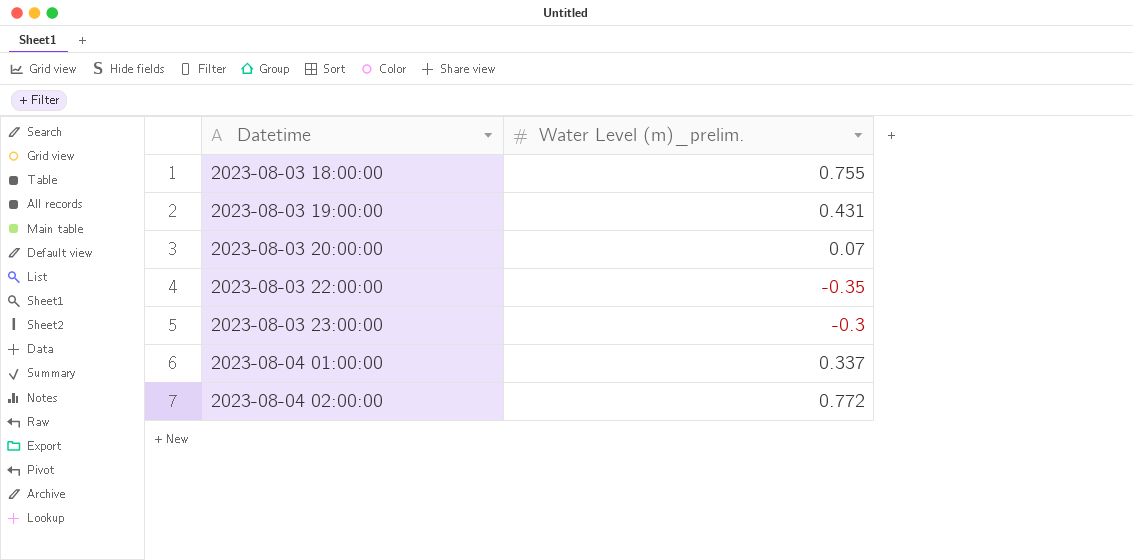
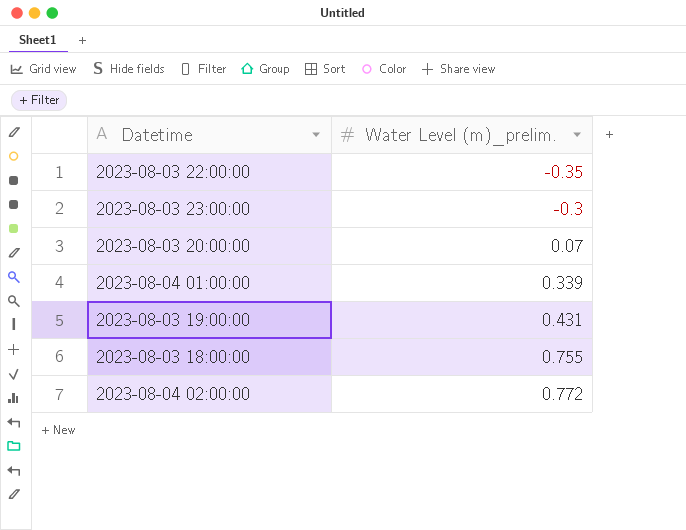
row order: Datetime ascending -> Water Level (m)_prelim. ascending
2023-08-04 01:00:00 | Water Level (m)_prelim.: 0.337 -> 0.339

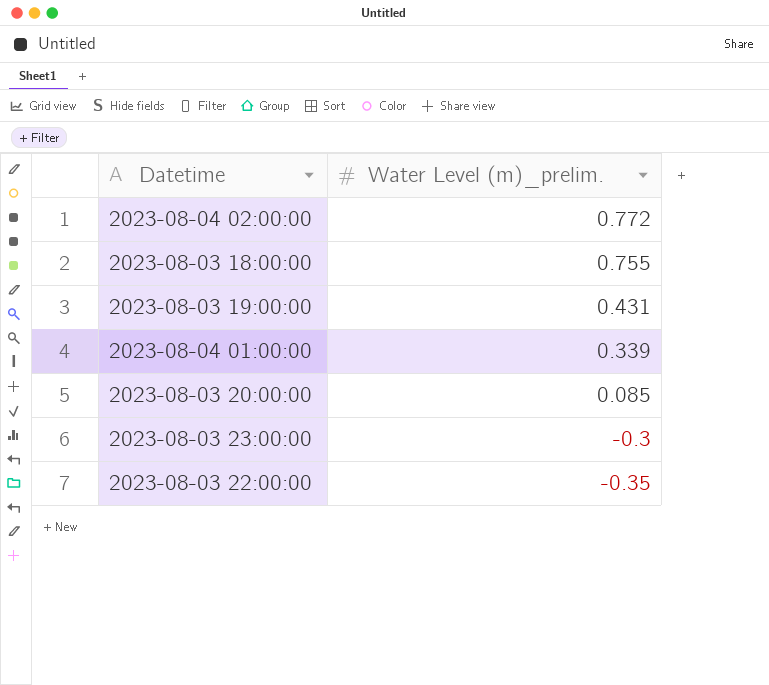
row order: Water Level (m)_prelim. ascending -> Water Level (m)_prelim. descending
2023-08-03 20:00:00 | Water Level (m)_prelim.: 0.07 -> 0.085

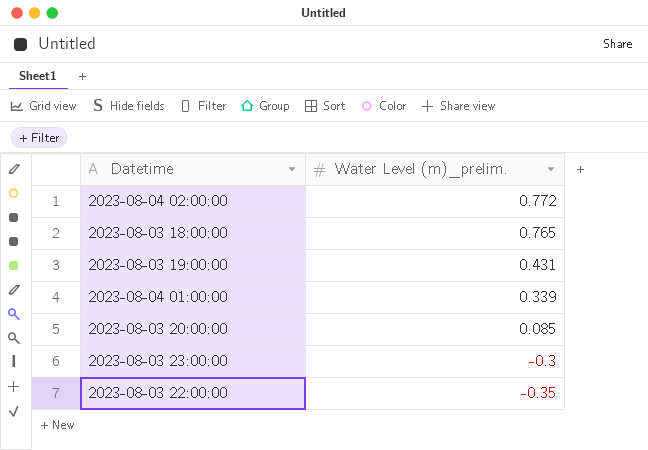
2023-08-03 18:00:00 | Water Level (m)_prelim.: 0.755 -> 0.765

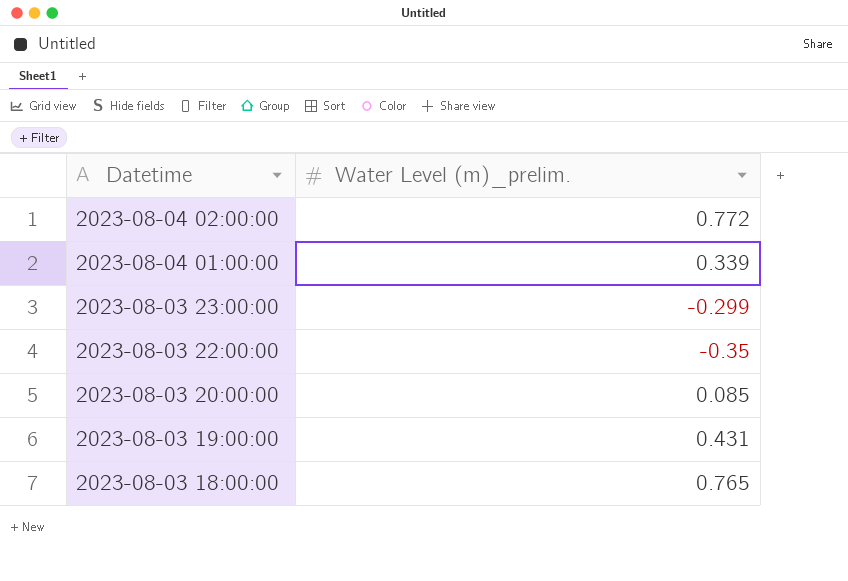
row order: Water Level (m)_prelim. descending -> Datetime descending
2023-08-03 23:00:00 | Water Level (m)_prelim.: -0.3 -> -0.299

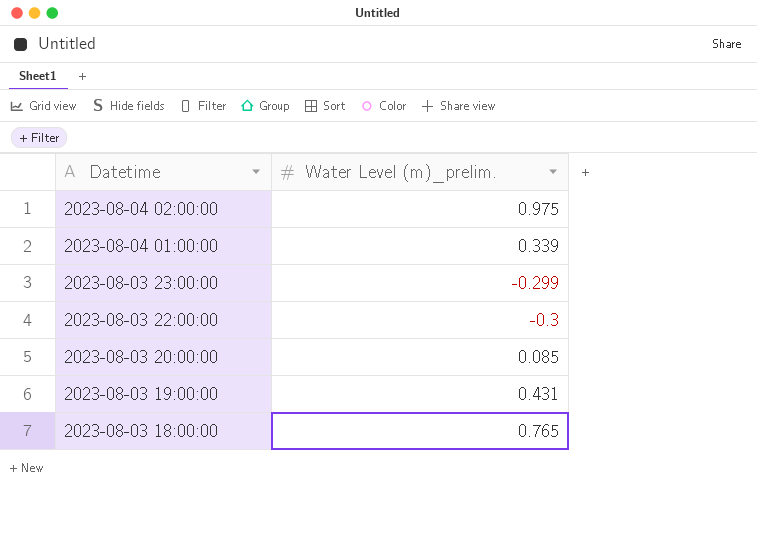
2023-08-04 02:00:00 | Water Level (m)_prelim.: 0.772 -> 0.975
2023-08-03 22:00:00 | Water Level (m)_prelim.: -0.35 -> -0.3

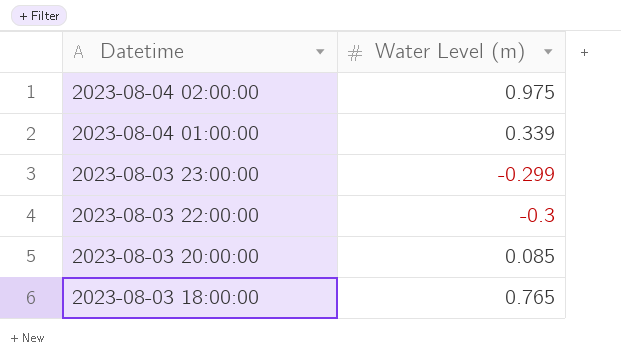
column name: Water Level (m)_prelim. -> Water Level (m)
row 2023-08-03 19:00:00: 0.431 -> none

